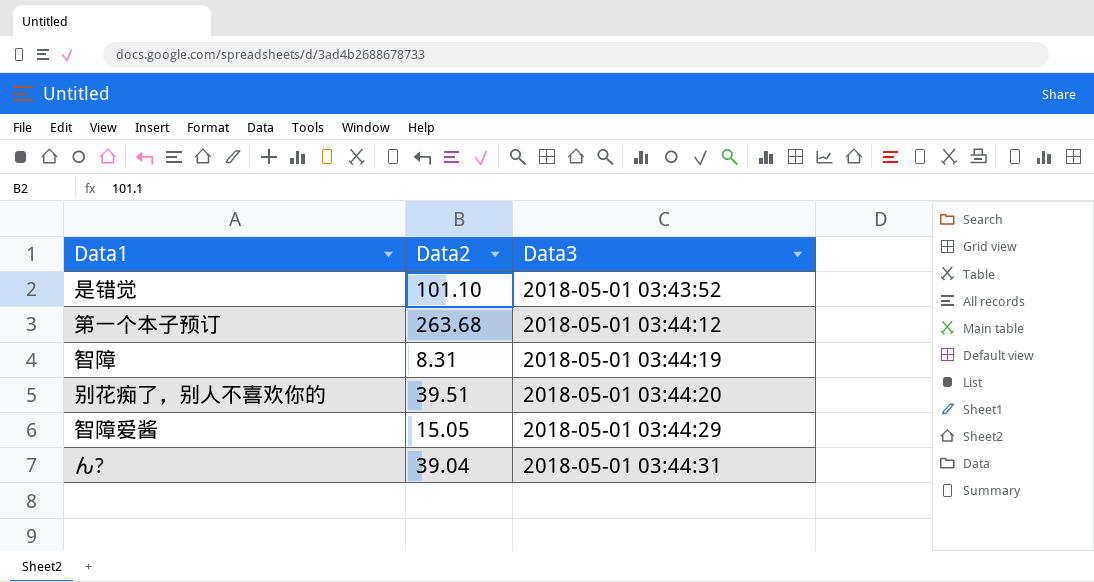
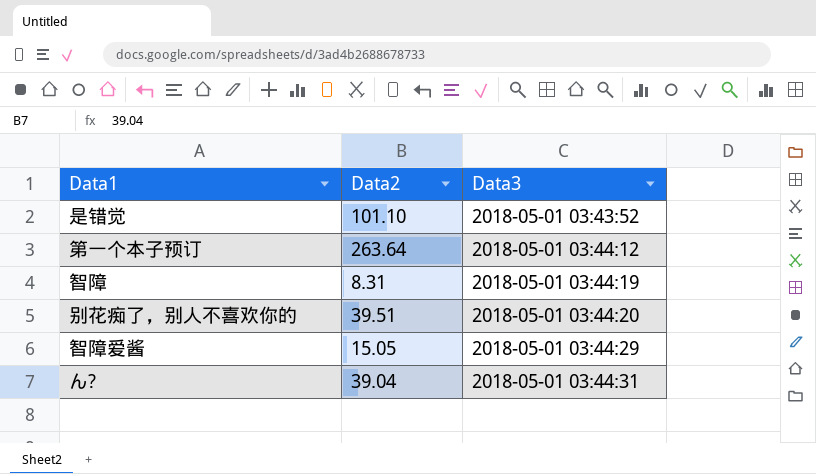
第一个本子预订 | Data2: 263.68 -> 263.64

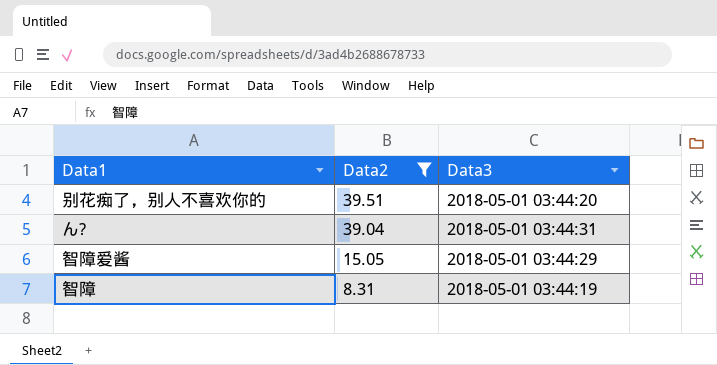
filter: none -> Data2 <= 39.51
row order: Data3 ascending -> Data2 descending

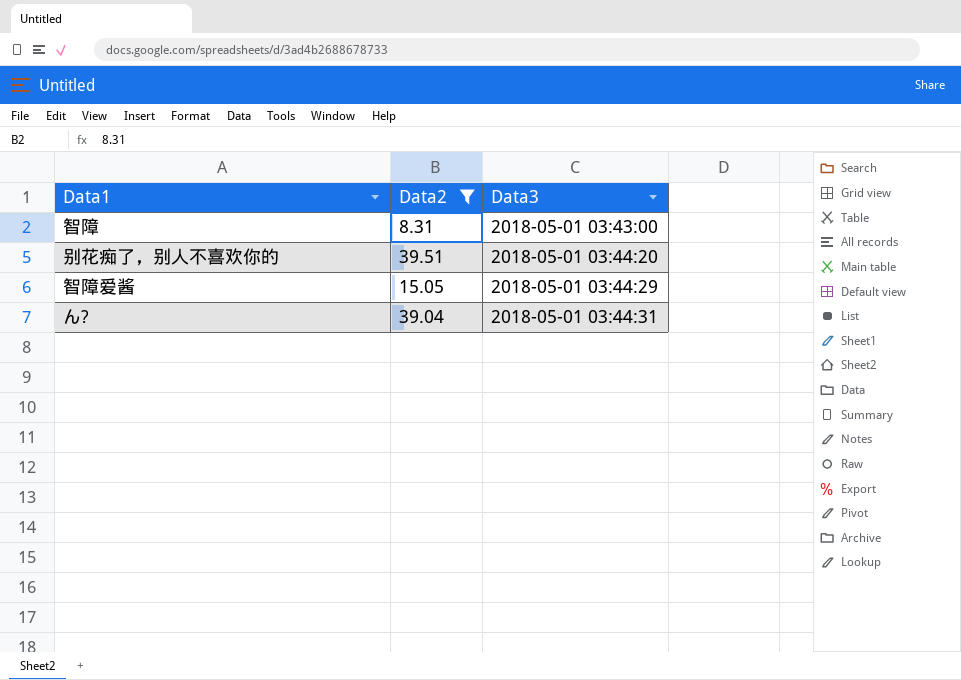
row order: Data2 descending -> Data3 ascending
智障 | Data3: 2018-05-01 03:44:19 -> 2018-05-01 03:43:00

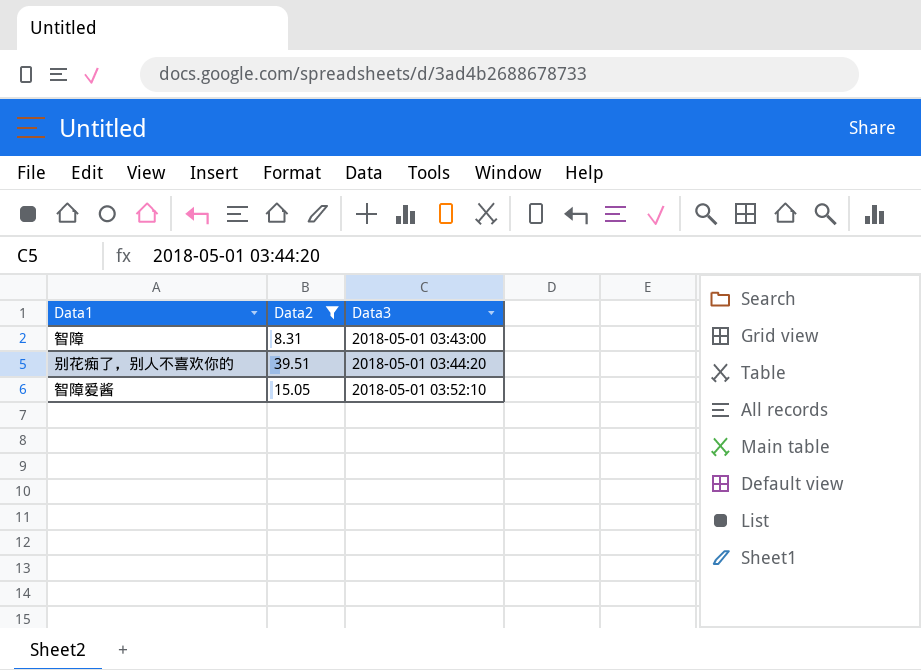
row ん?: 39.04 | 2018-05-01 03:44:31 -> none
智障爱酱 | Data3: 2018-05-01 03:44:29 -> 2018-05-01 03:52:10

